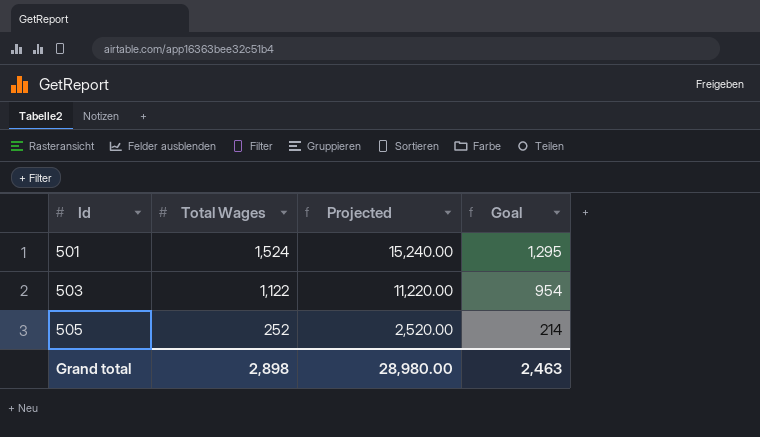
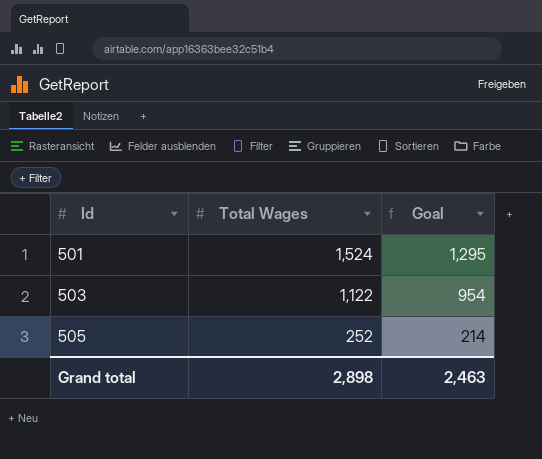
column Projected | formula: [Total Wages] * 10 -> none

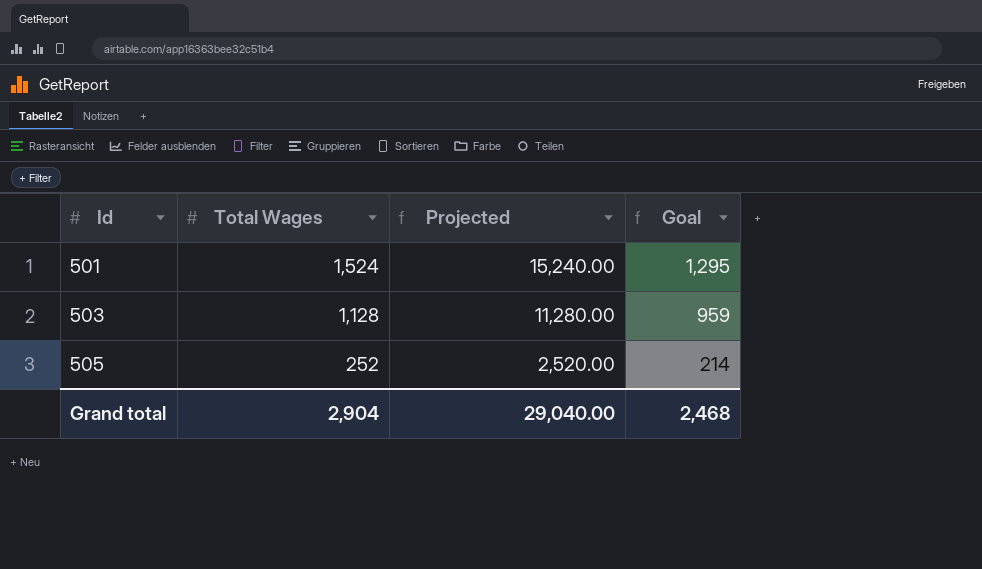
column Projected | formula: none -> [Total Wages] * 10
503 | Total Wages: 1,122 -> 1,128
503 | Goal: 954 -> 959
Grand total | Total Wages: 2,898 -> 2,904
Grand total | Goal: 2,463 -> 2,468

